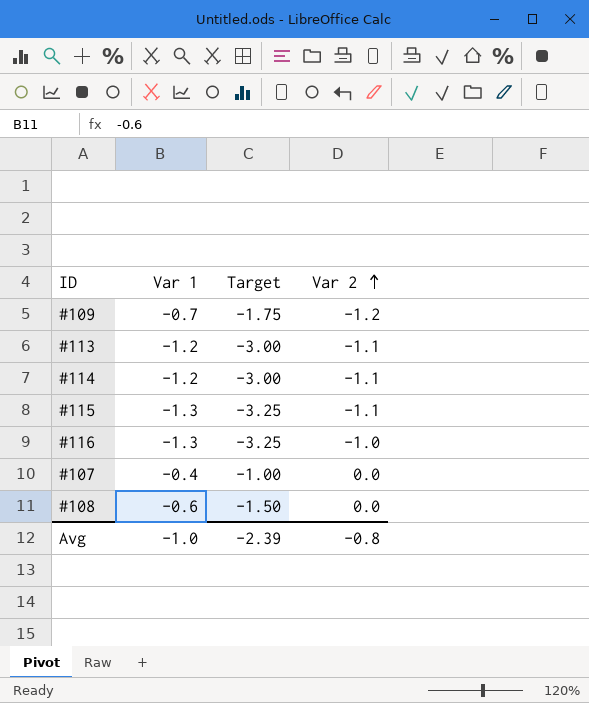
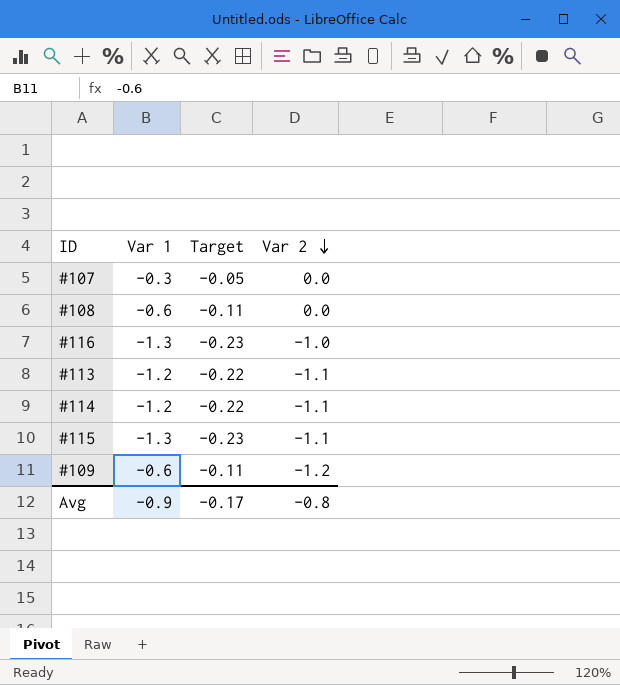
row order: Var 2 ascending -> Var 2 descending
column Target | formula: [Var 1] * 2.5 -> [Var 1] * 0.18
#107 | Var 1: -0.4 -> -0.3
#109 | Var 1: -0.7 -> -0.6
Avg | Var 1: -1.0 -> -0.9
Avg | Target: -2.39 -> -0.17

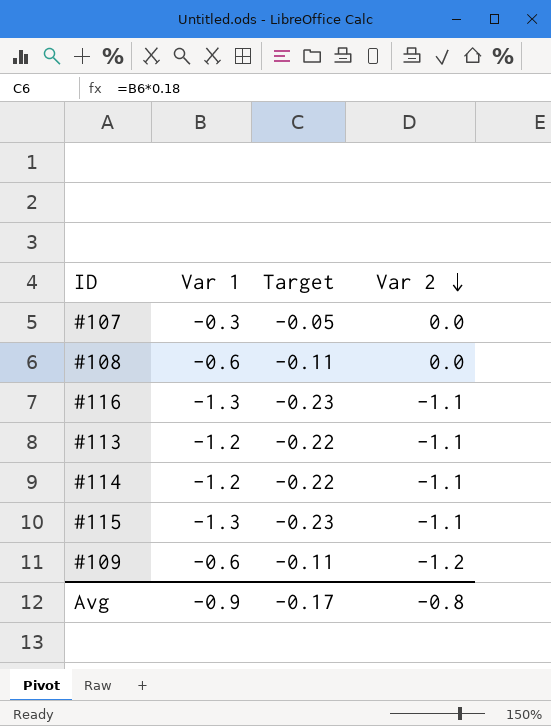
#116 | Var 2: -1.0 -> -1.1

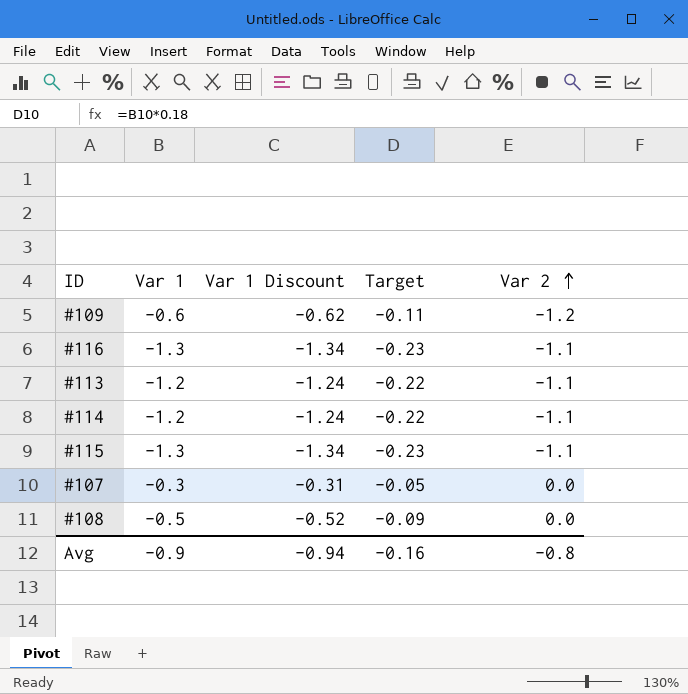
row order: Var 2 descending -> Var 2 ascending
column Var 1 Discount | formula: none -> [Var 1] * 1.03
#108 | Var 1: -0.6 -> -0.5
#108 | Target: -0.11 -> -0.09
Avg | Target: -0.17 -> -0.16

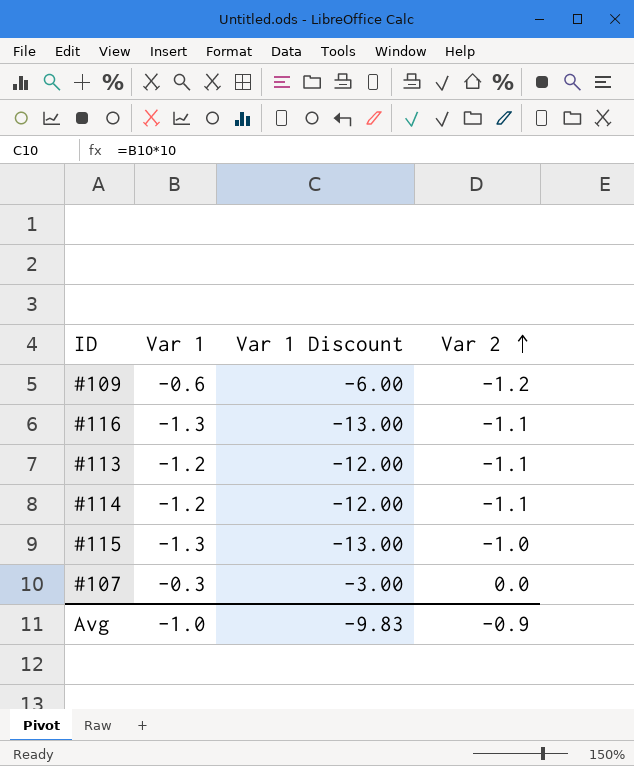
column Target | formula: [Var 1] * 0.18 -> none
column Var 1 Discount | formula: [Var 1] * 1.03 -> [Var 1] * 10
row #108: -0.5 | -0.52 | -0.09 | 0.0 -> none
#115 | Var 2: -1.1 -> -1.0
Avg | Var 1: -0.9 -> -1.0
Avg | Var 1 Discount: -0.94 -> -9.83
Avg | Var 2: -0.8 -> -0.9

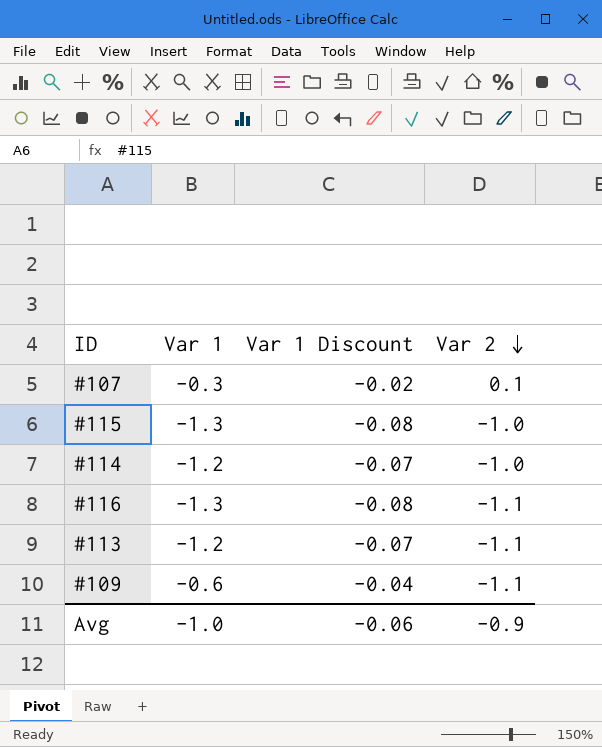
row order: Var 2 ascending -> Var 2 descending
column Var 1 Discount | formula: [Var 1] * 10 -> [Var 1] * 0.06
#107 | Var 2: 0.0 -> 0.1
#114 | Var 2: -1.1 -> -1.0
#109 | Var 2: -1.2 -> -1.1
Avg | Var 1 Discount: -9.83 -> -0.06

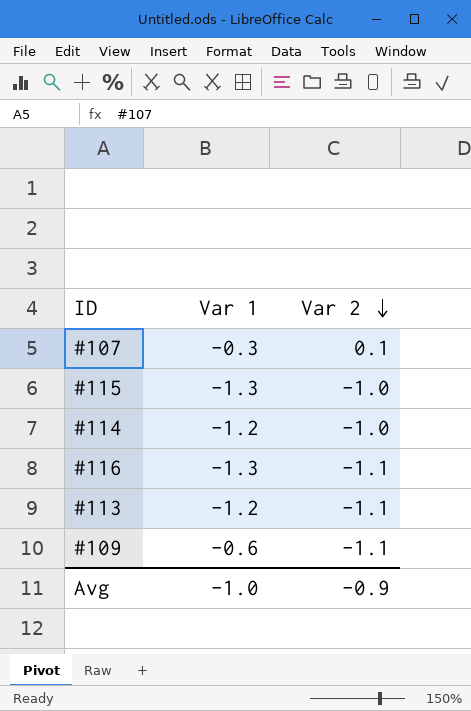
column Var 1 Discount | formula: [Var 1] * 0.06 -> none

